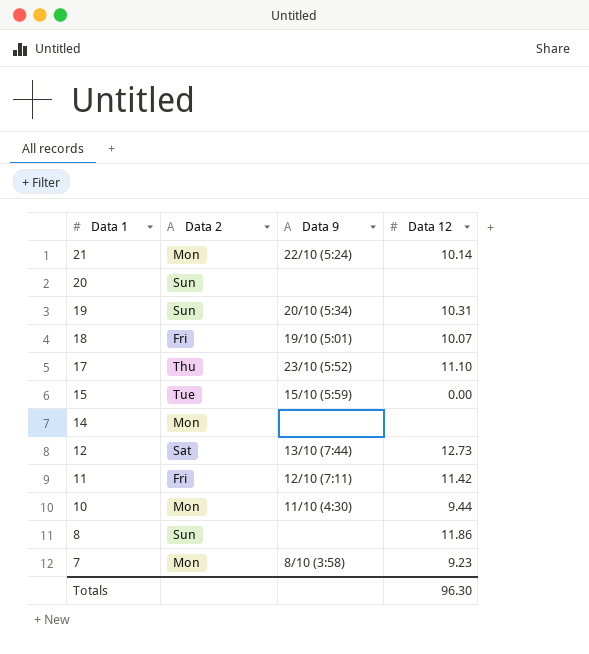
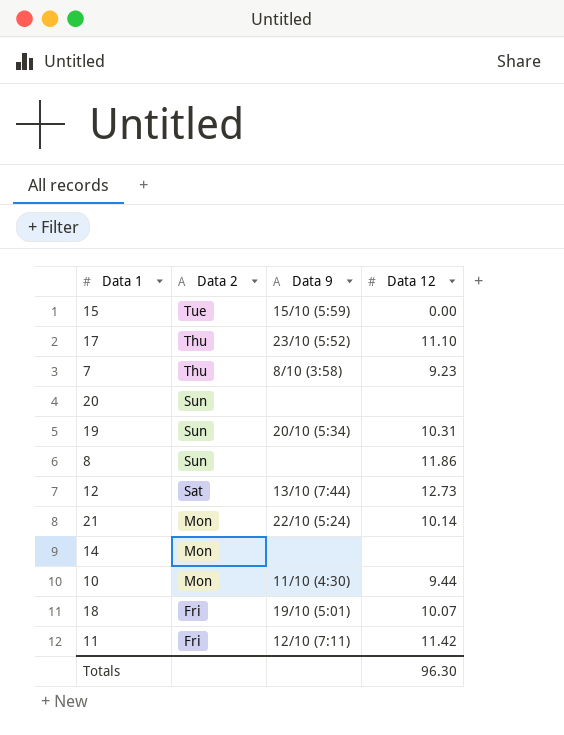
row order: Data 1 descending -> Data 2 descending
7 | Data 2: Mon -> Thu

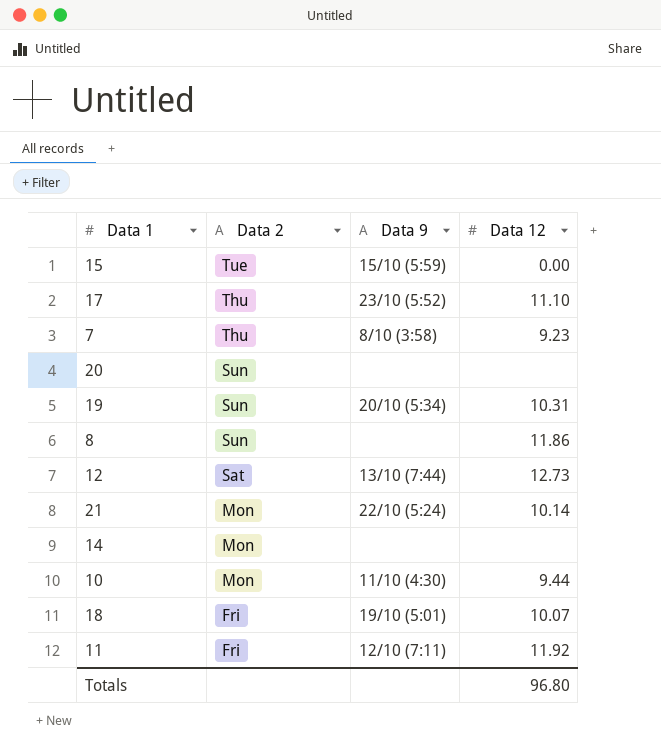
11 | Data 12: 11.42 -> 11.92
Totals | Data 12: 96.30 -> 96.80

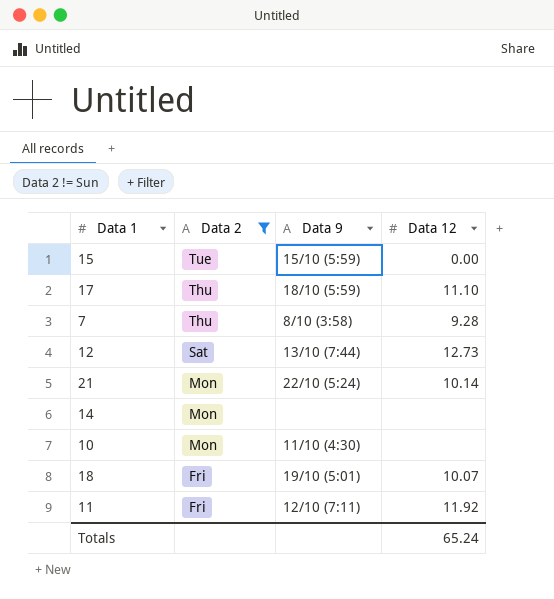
filter: none -> Data 2 != Sun
17 | Data 9: 23/10 (5:52) -> 18/10 (5:59)
7 | Data 12: 9.23 -> 9.28
10 | Data 12: 9.44 -> none
Totals | Data 12: 96.80 -> 65.24

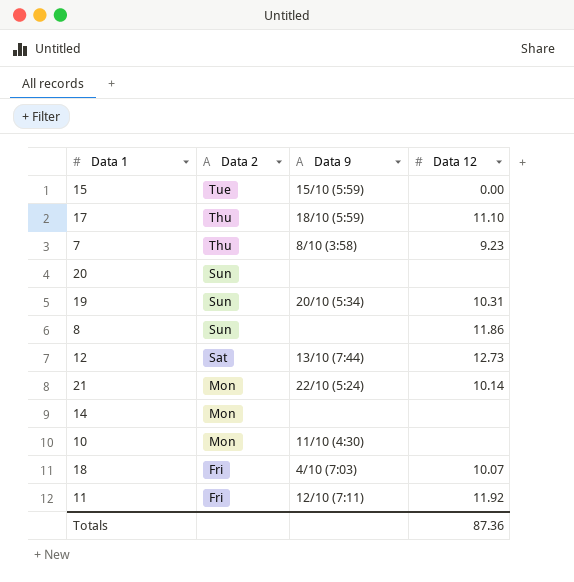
filter: Data 2 != Sun -> none
7 | Data 12: 9.28 -> 9.23
18 | Data 9: 19/10 (5:01) -> 4/10 (7:03)
Totals | Data 12: 65.24 -> 87.36

